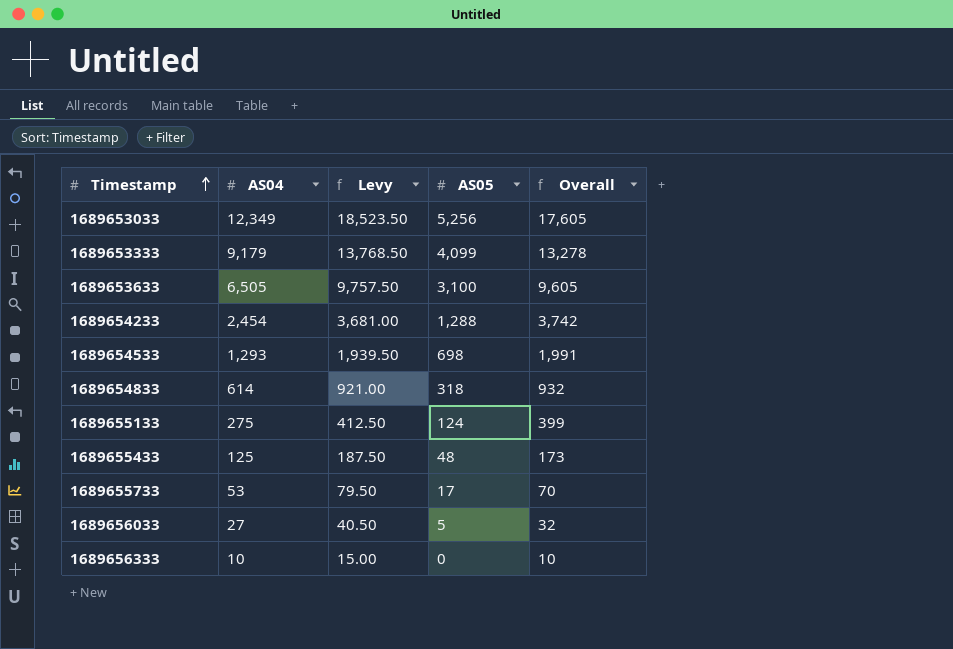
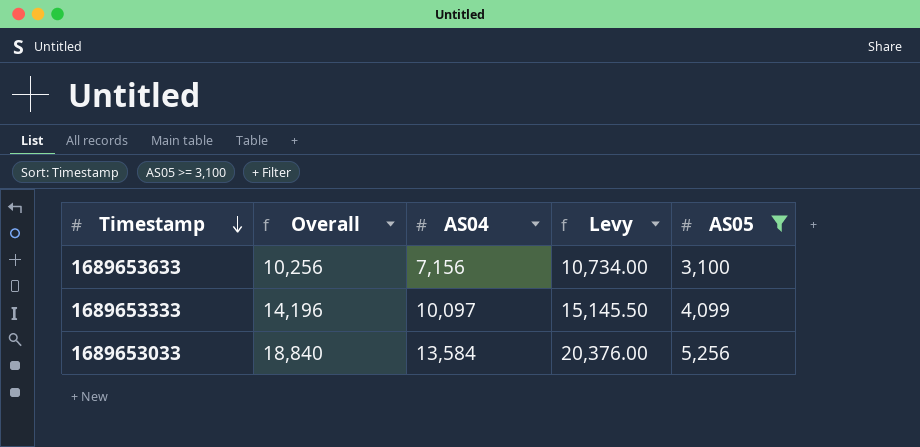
filter: none -> AS05 >= 3,100
row order: Timestamp ascending -> Timestamp descending
column Overall | position: 5 -> 2
1689653633 | Overall: 9,605 -> 10,256
1689653633 | AS04: 6,505 -> 7,156
1689653633 | Levy: 9,757.50 -> 10,734.00
1689653333 | Overall: 13,278 -> 14,196
1689653333 | AS04: 9,179 -> 10,097
1689653333 | Levy: 13,768.50 -> 15,145.50
1689653033 | Overall: 17,605 -> 18,840
1689653033 | AS04: 12,349 -> 13,584
1689653033 | Levy: 18,523.50 -> 20,376.00

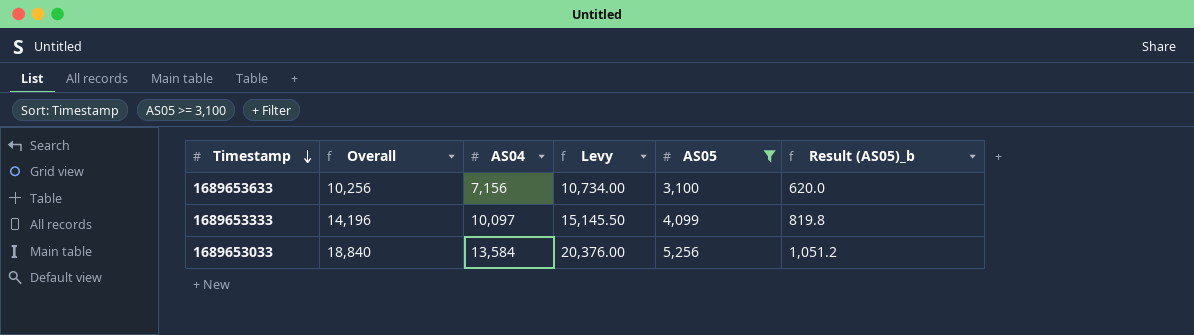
column Result (AS05)_b | formula: none -> [AS05] * 0.2

